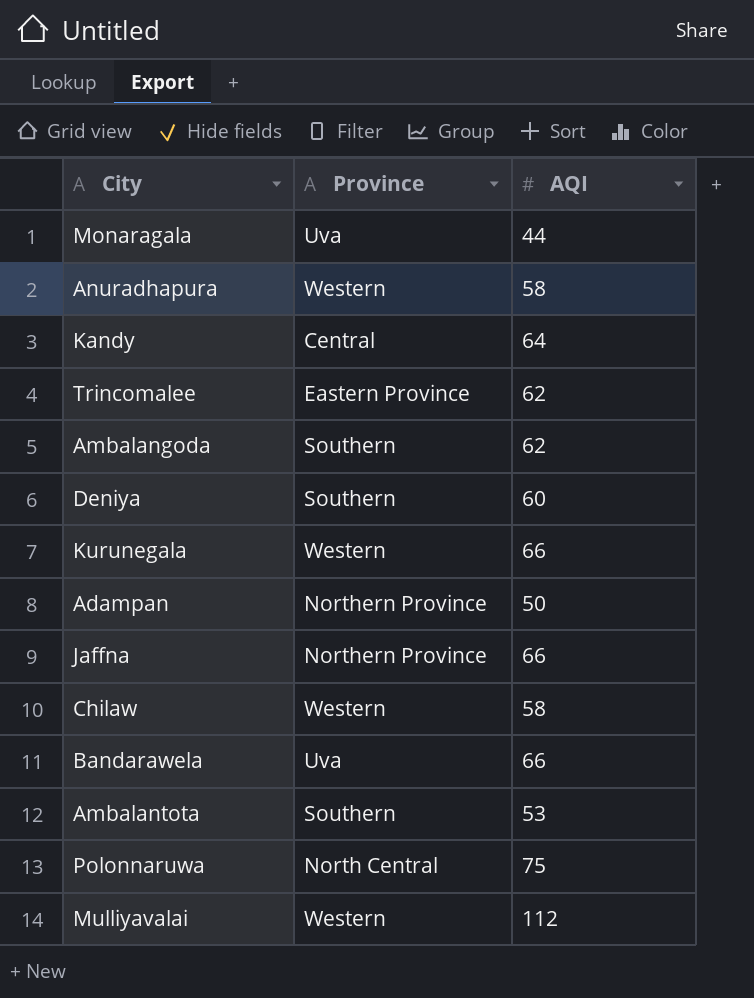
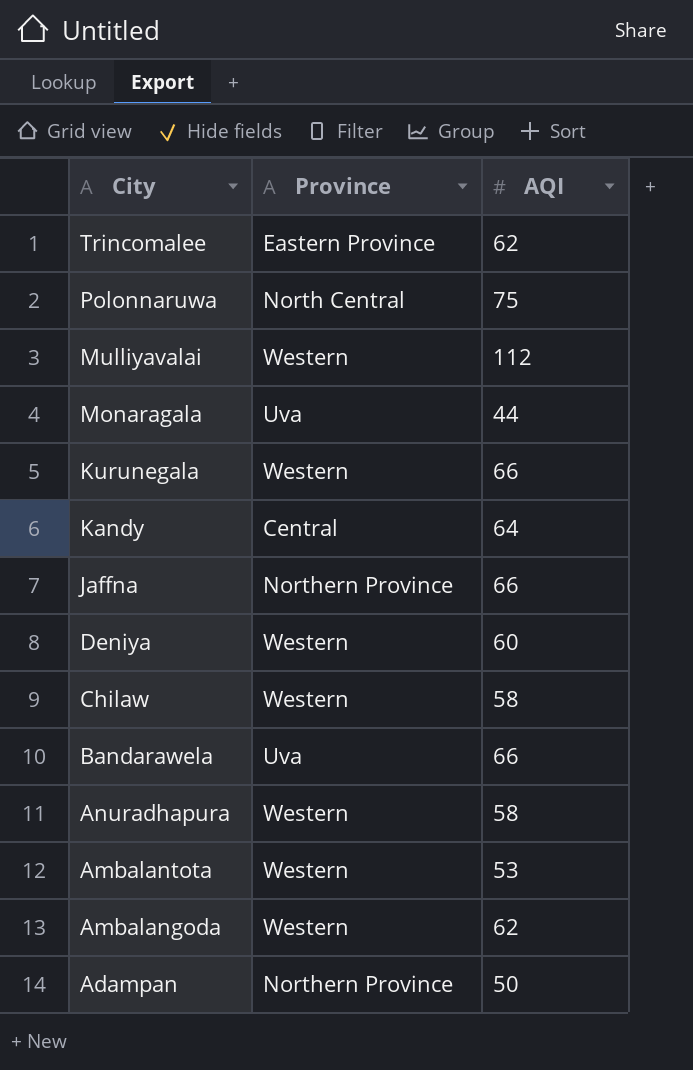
row order: none -> City descending
Deniya | Province: Southern -> Western
Ambalantota | Province: Southern -> Western
Ambalangoda | Province: Southern -> Western

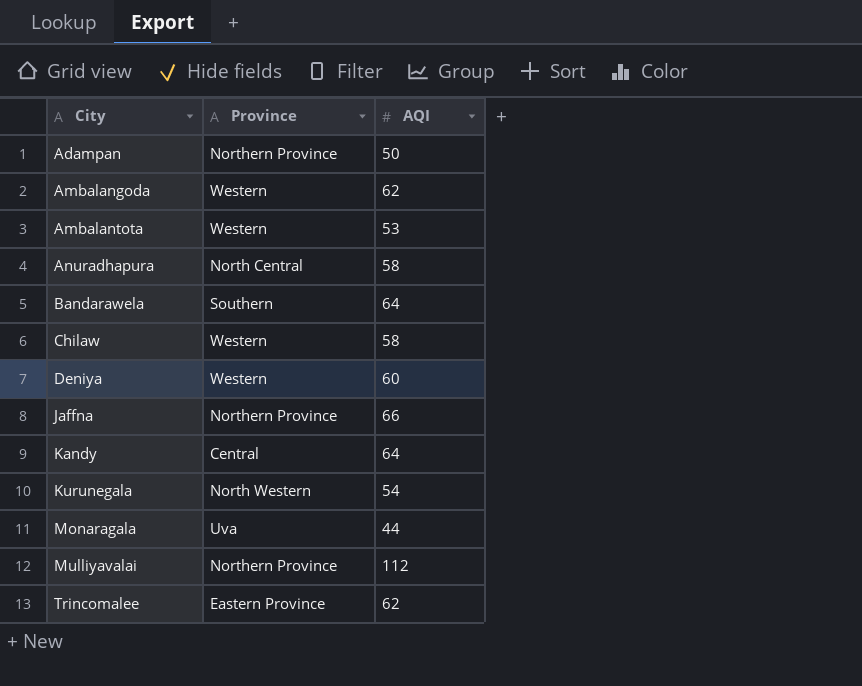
row order: City descending -> City ascending
row Polonnaruwa: North Central | 75 -> none
Anuradhapura | Province: Western -> North Central
Bandarawela | Province: Uva -> Southern
Bandarawela | AQI: 66 -> 64
Kurunegala | Province: Western -> North Western
Kurunegala | AQI: 66 -> 54
Mulliyavalai | Province: Western -> Northern Province

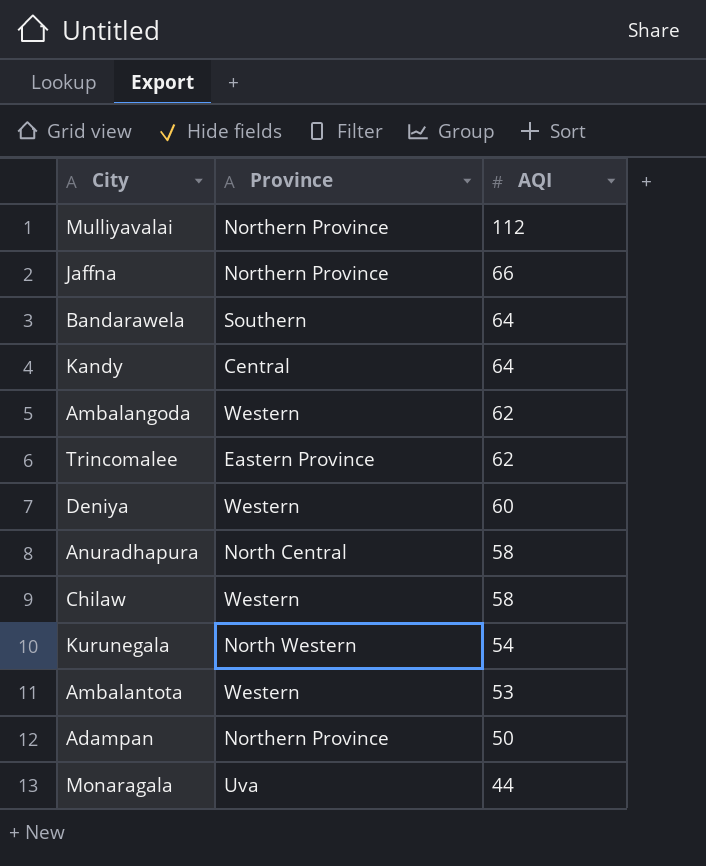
row order: City ascending -> AQI descending

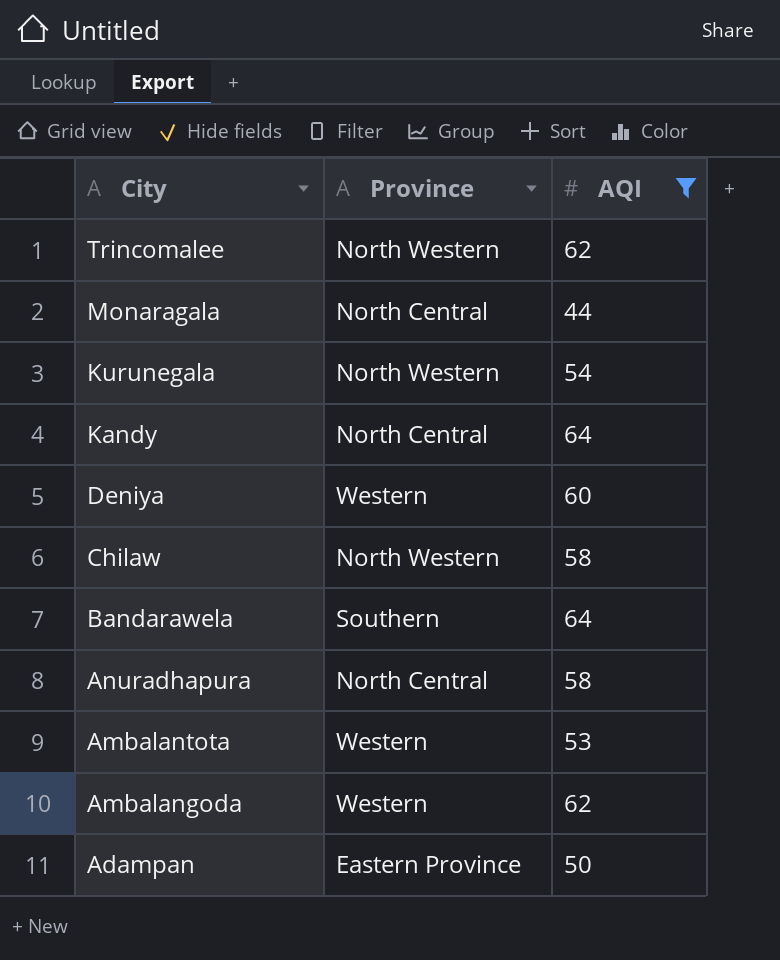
filter: none -> AQI <= 64
row order: AQI descending -> City descending
Trincomalee | Province: Eastern Province -> North Western
Monaragala | Province: Uva -> North Central
Kandy | Province: Central -> North Central
Chilaw | Province: Western -> North Western
Adampan | Province: Northern Province -> Eastern Province

